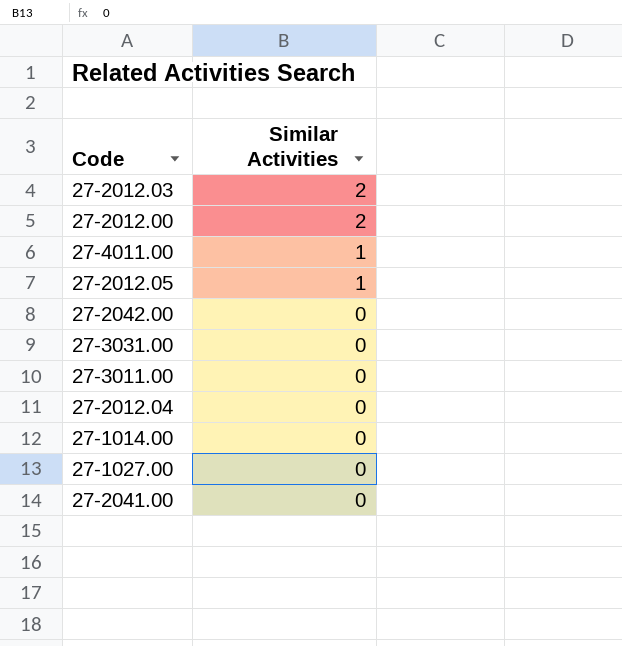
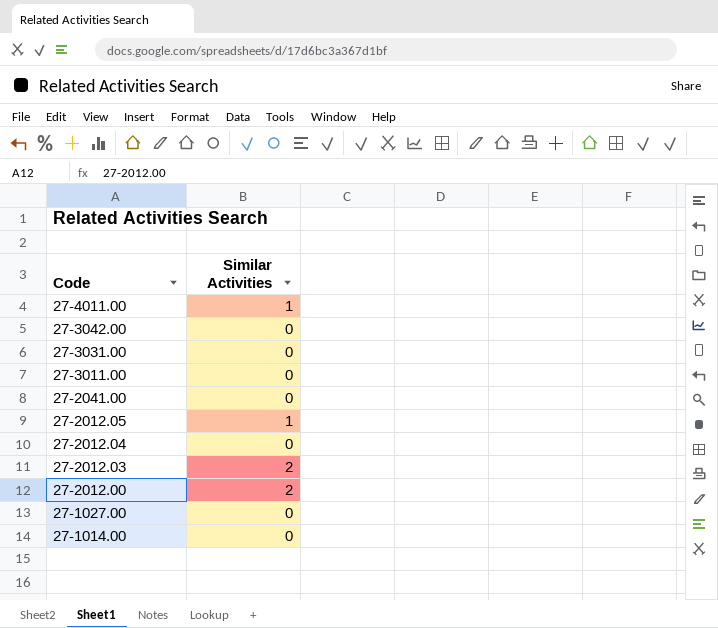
row order: Similar Activities descending -> Code descending
row 27-2042.00: 0 -> none
row 27-3042.00: none -> 0

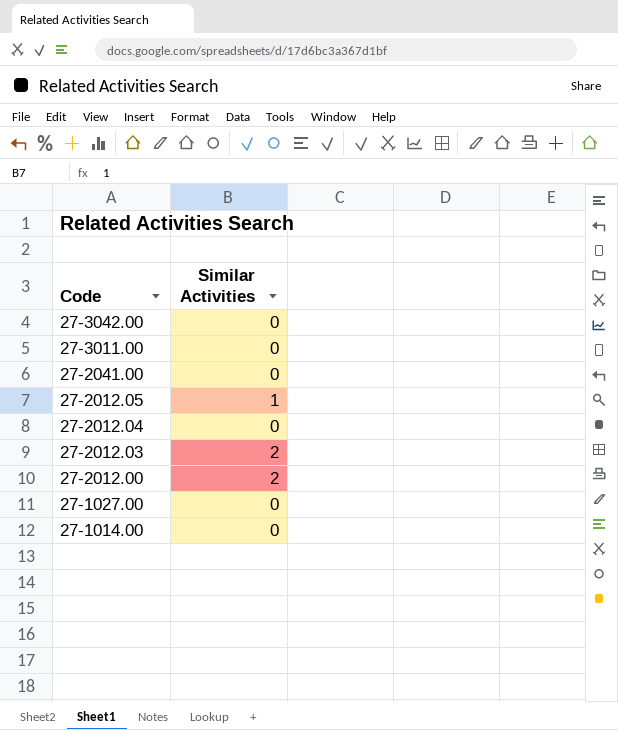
row 27-4011.00: 1 -> none
row 27-3031.00: 0 -> none

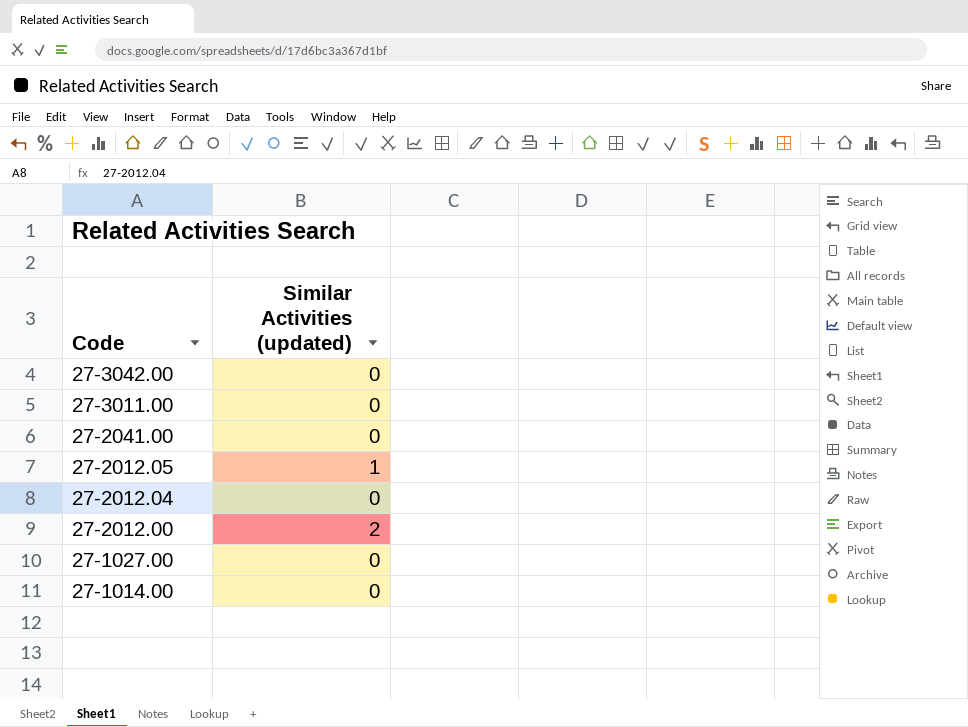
column name: Similar Activities -> Similar Activities (updated)
row 27-2012.03: 2 -> none

